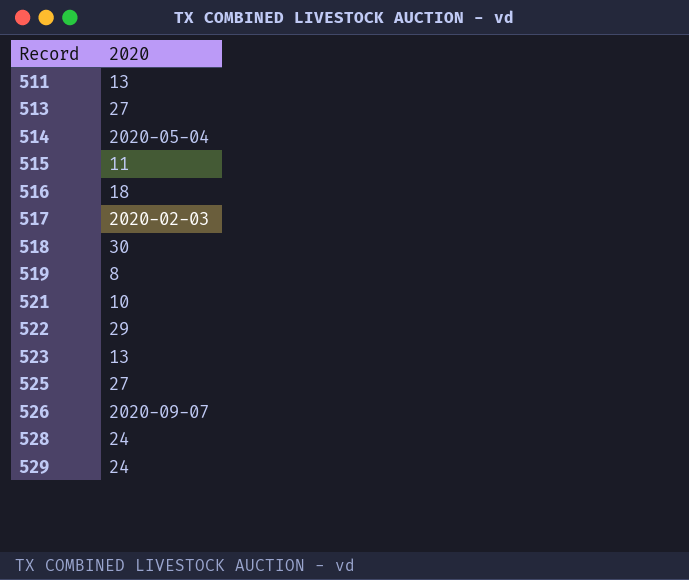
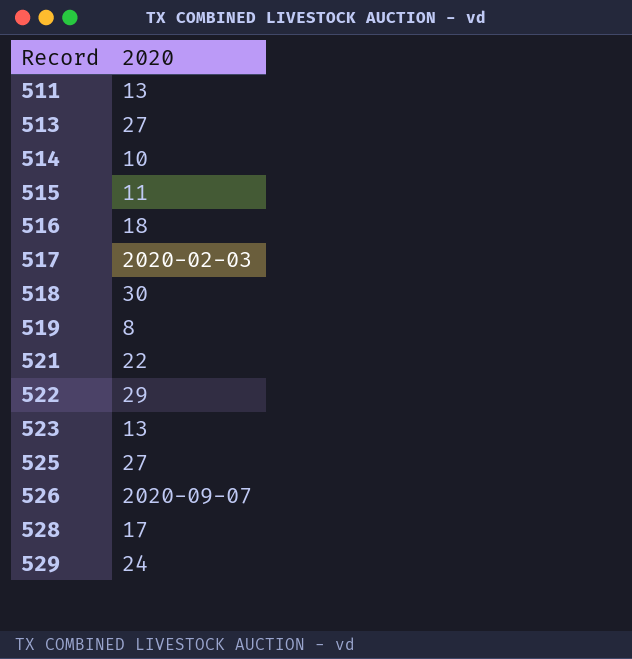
514 | 2020: 2020-05-04 -> 10
521 | 2020: 10 -> 22
528 | 2020: 24 -> 17

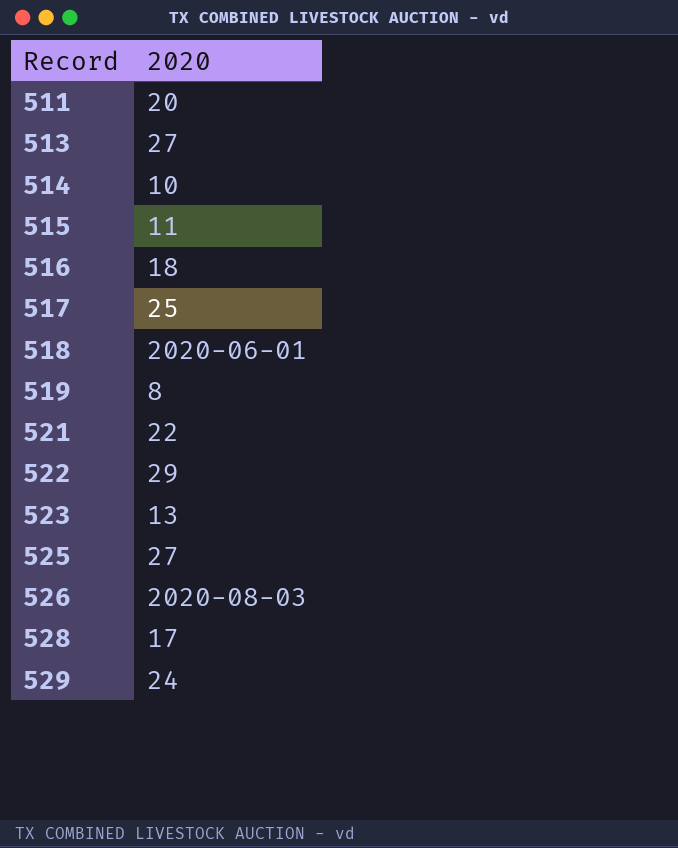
511 | 2020: 13 -> 20
517 | 2020: 2020-02-03 -> 25
518 | 2020: 30 -> 2020-06-01
526 | 2020: 2020-09-07 -> 2020-08-03

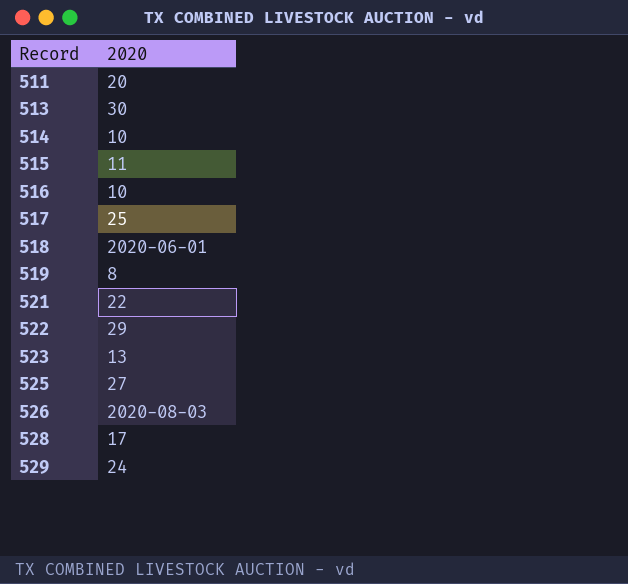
513 | 2020: 27 -> 30
516 | 2020: 18 -> 10

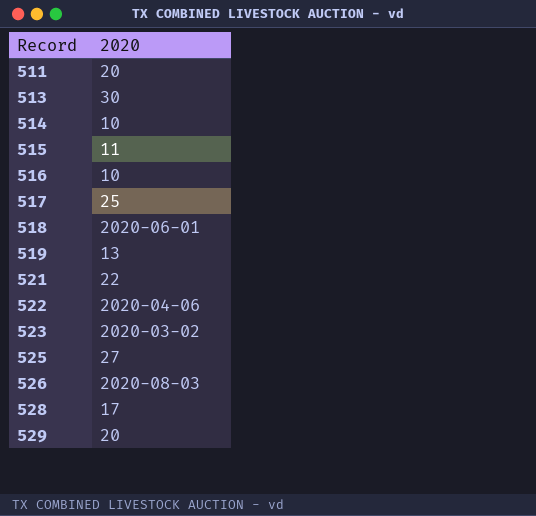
519 | 2020: 8 -> 13
522 | 2020: 29 -> 2020-04-06
523 | 2020: 13 -> 2020-03-02
529 | 2020: 24 -> 20

